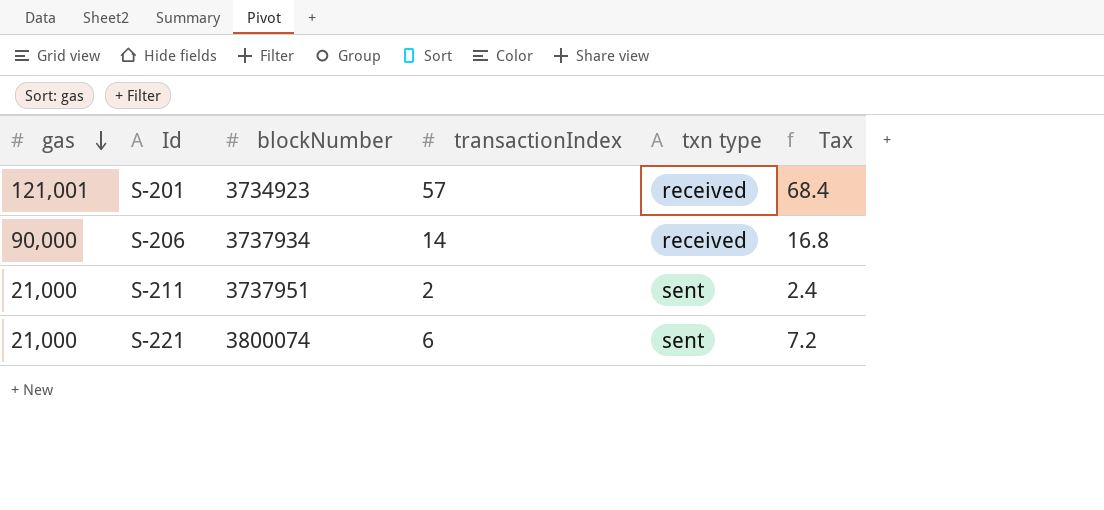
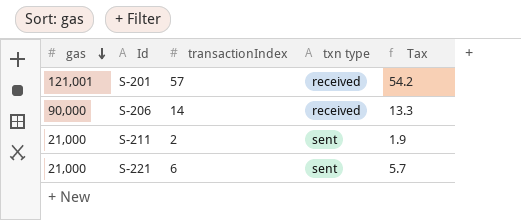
column blockNumber | position: 3 -> none
column Tax | formula: [transactionIndex] * 1.2 -> [transactionIndex] * 0.95

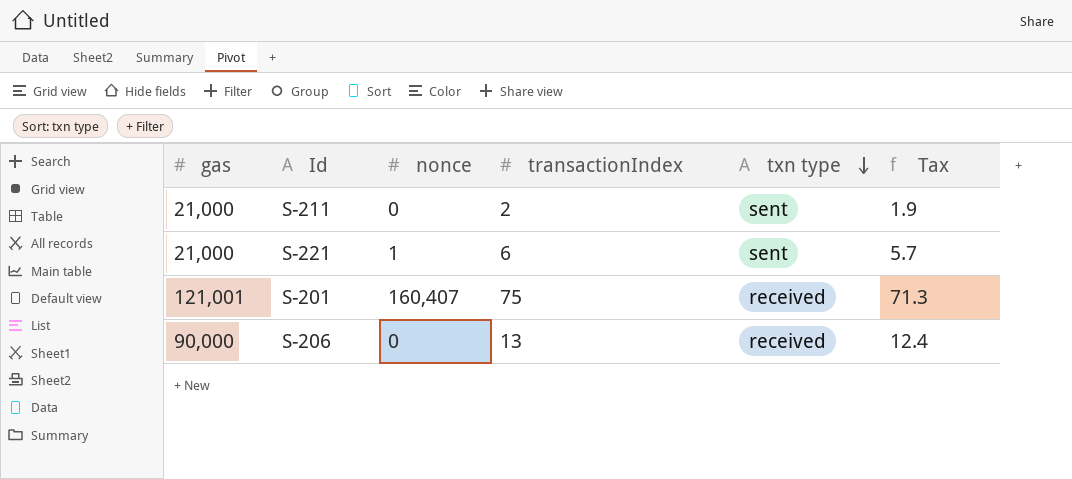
row order: gas descending -> txn type descending
column nonce | position: none -> 3
S-201 | transactionIndex: 57 -> 75
S-201 | Tax: 54.2 -> 71.3
S-206 | transactionIndex: 14 -> 13
S-206 | Tax: 13.3 -> 12.4

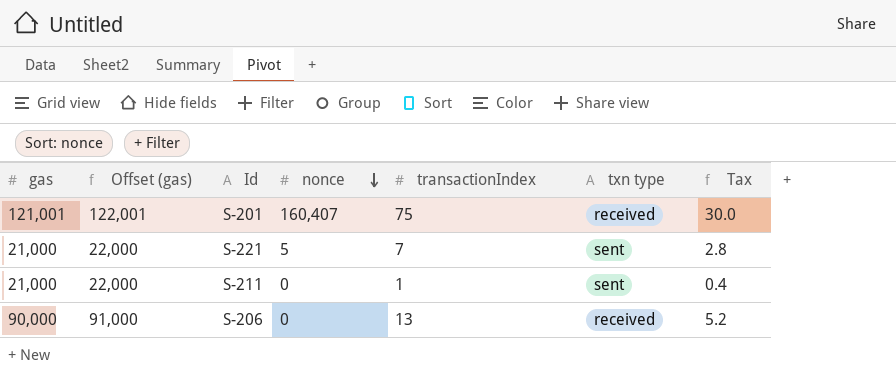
row order: txn type descending -> nonce descending
column Offset (gas) | formula: none -> [gas] + 1000
column Tax | formula: [transactionIndex] * 0.95 -> [transactionIndex] * 0.4
S-221 | nonce: 1 -> 5
S-221 | transactionIndex: 6 -> 7
S-211 | transactionIndex: 2 -> 1

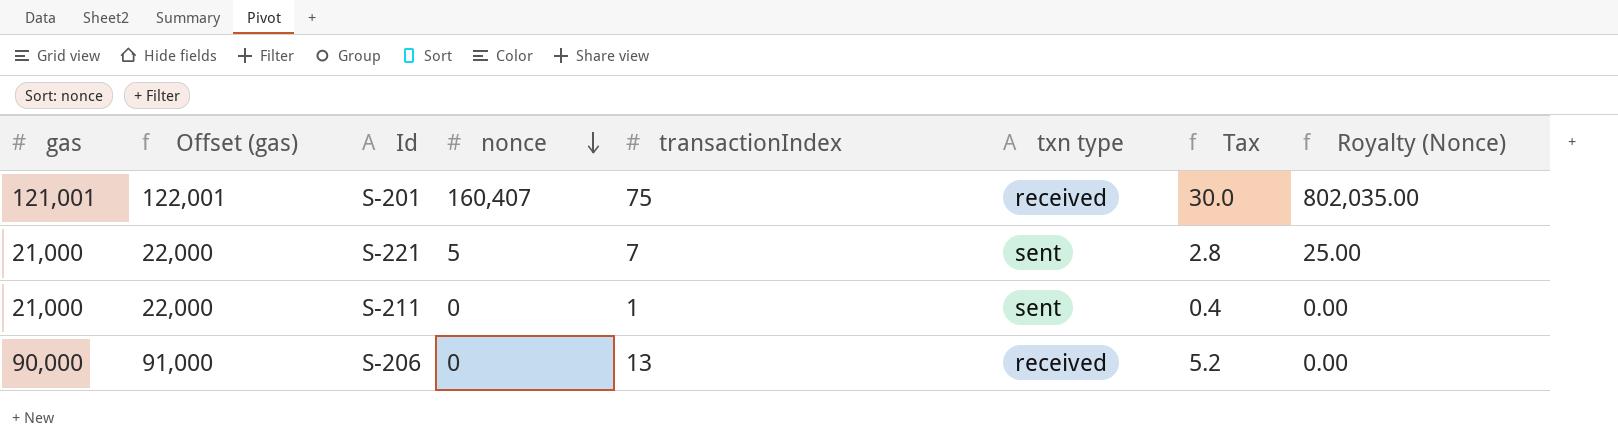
column Royalty (Nonce) | formula: none -> [nonce] * 5

